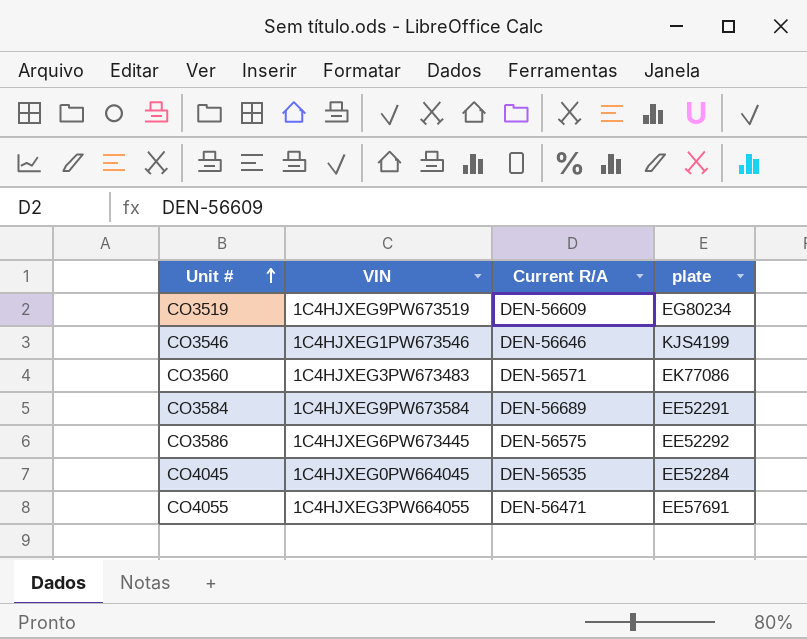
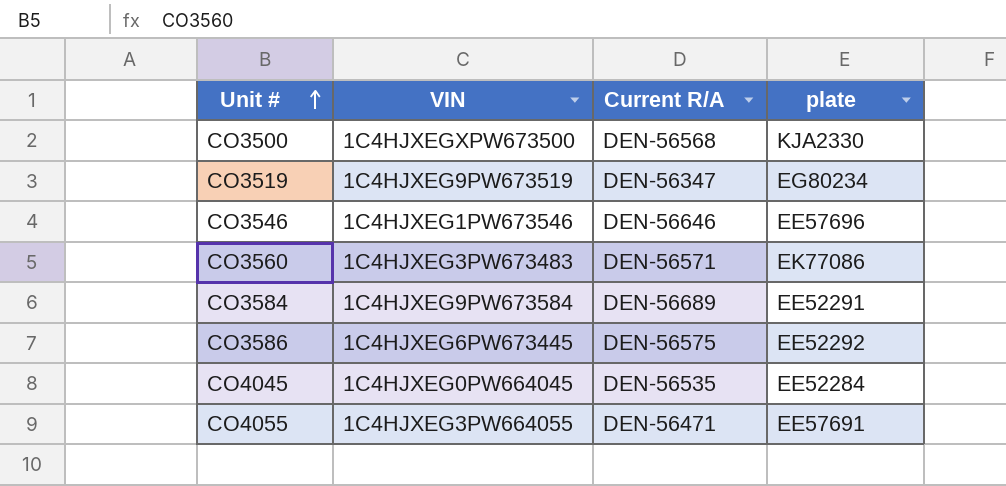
row CO3500: none -> 1C4HJXEGXPW673500 | DEN-56568 | KJA2330
CO3519 | Current R/A: DEN-56609 -> DEN-56347
CO3546 | plate: KJS4199 -> EE57696

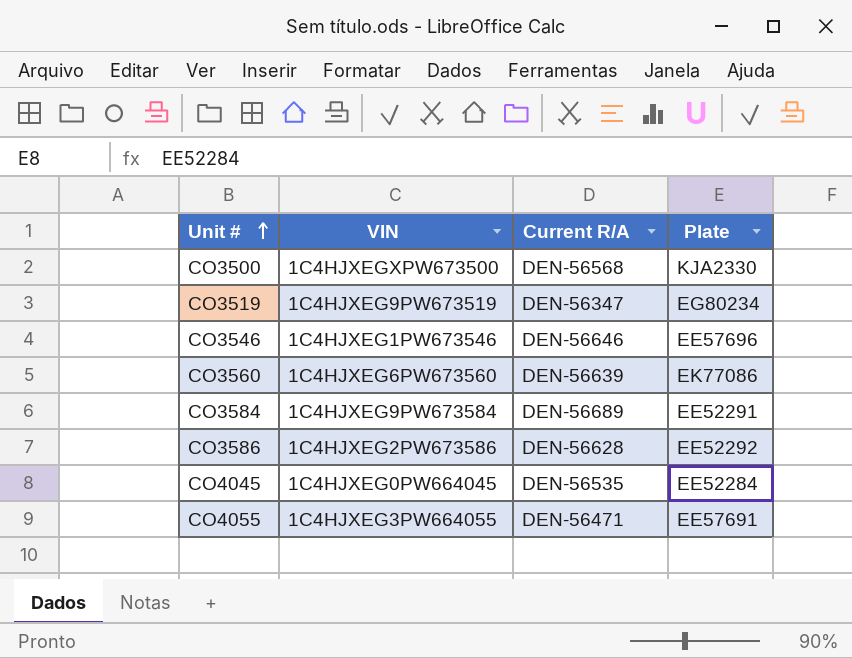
column name: plate -> Plate
CO3560 | VIN: 1C4HJXEG3PW673483 -> 1C4HJXEG6PW673560
CO3560 | Current R/A: DEN-56571 -> DEN-56639
CO3586 | VIN: 1C4HJXEG6PW673445 -> 1C4HJXEG2PW673586
CO3586 | Current R/A: DEN-56575 -> DEN-56628

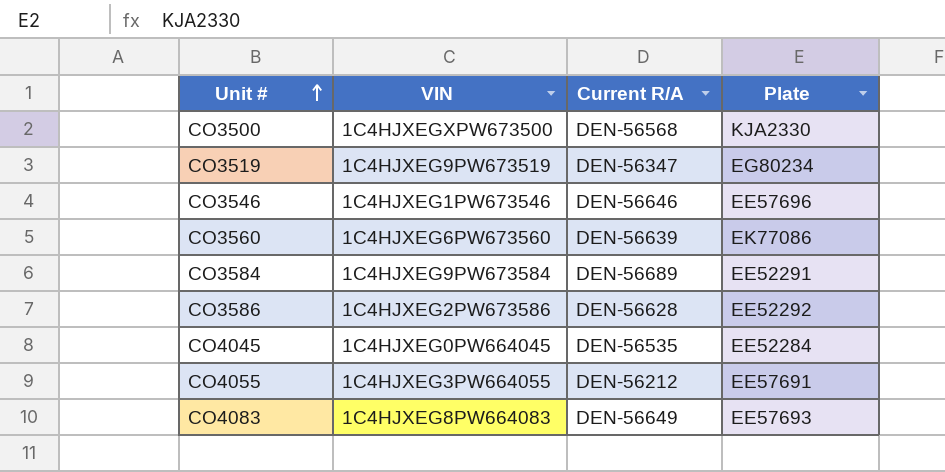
CO4055 | Current R/A: DEN-56471 -> DEN-56212
row CO4083: none -> 1C4HJXEG8PW664083 | DEN-56649 | EE57693

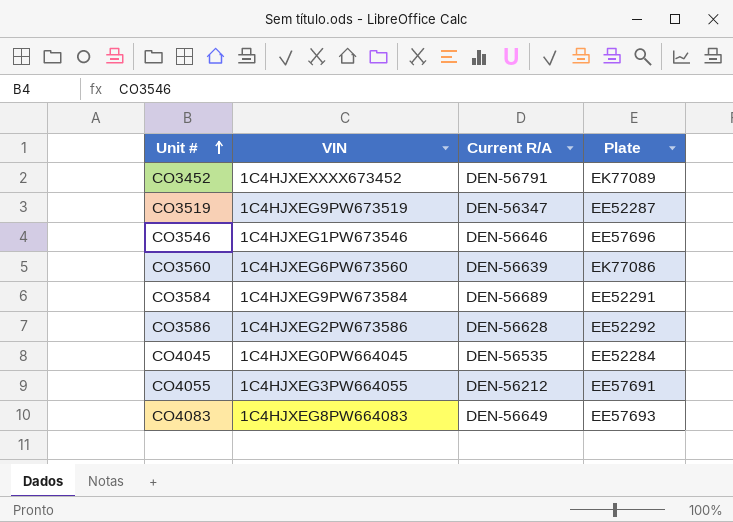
row CO3500: 1C4HJXEGXPW673500 | DEN-56568 | KJA2330 -> none
row CO3452: none -> 1C4HJXEXXXX673452 | DEN-56791 | EK77089
CO3519 | Plate: EG80234 -> EE52287

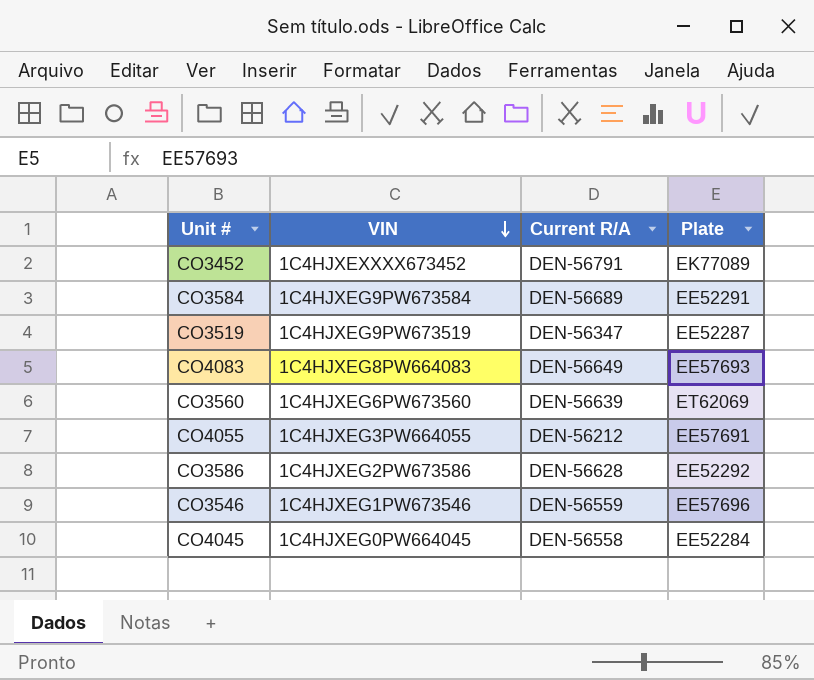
row order: Unit # ascending -> VIN descending
CO3560 | Plate: EK77086 -> ET62069
CO3546 | Current R/A: DEN-56646 -> DEN-56559
CO4045 | Current R/A: DEN-56535 -> DEN-56558

